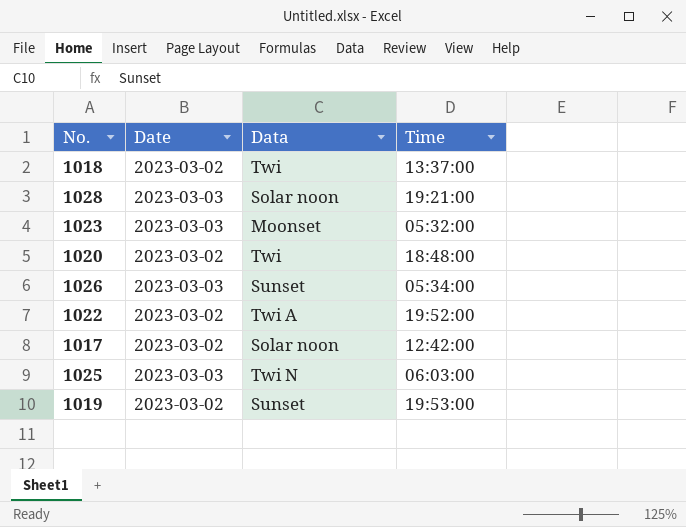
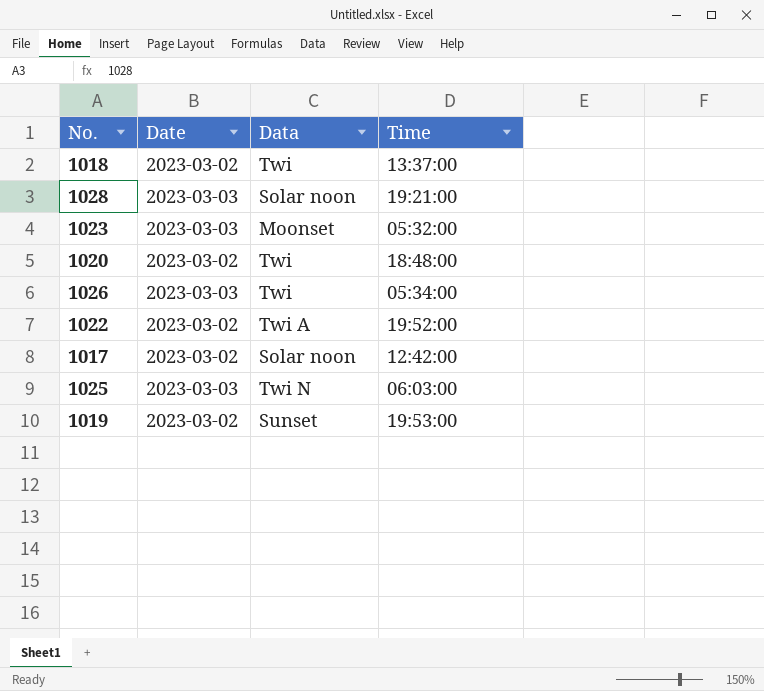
1026 | Data: Sunset -> Twi

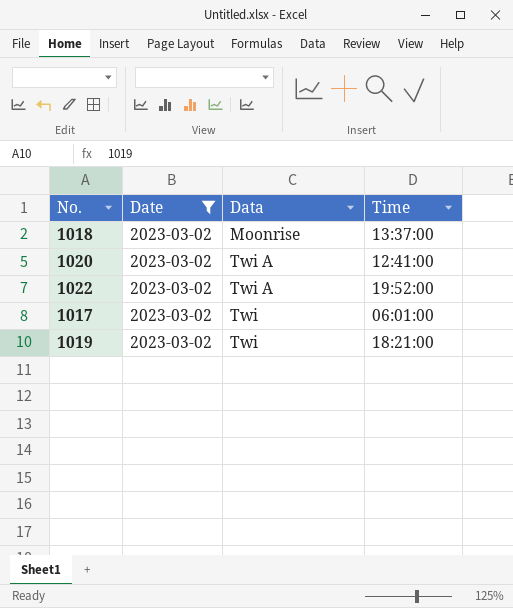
filter: none -> Date = 2023-03-02
1018 | Data: Twi -> Moonrise
1020 | Data: Twi -> Twi A
1020 | Time: 18:48:00 -> 12:41:00
1017 | Data: Solar noon -> Twi
1017 | Time: 12:42:00 -> 06:01:00
1019 | Data: Sunset -> Twi
1019 | Time: 19:53:00 -> 18:21:00

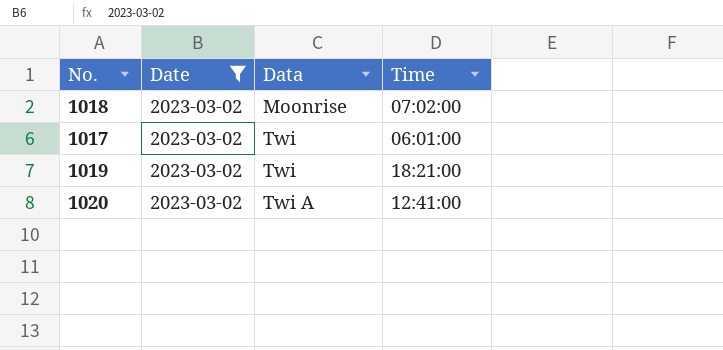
row order: none -> Data ascending
row 1022: 2023-03-02 | Twi A | 19:52:00 -> none
1018 | Time: 13:37:00 -> 07:02:00

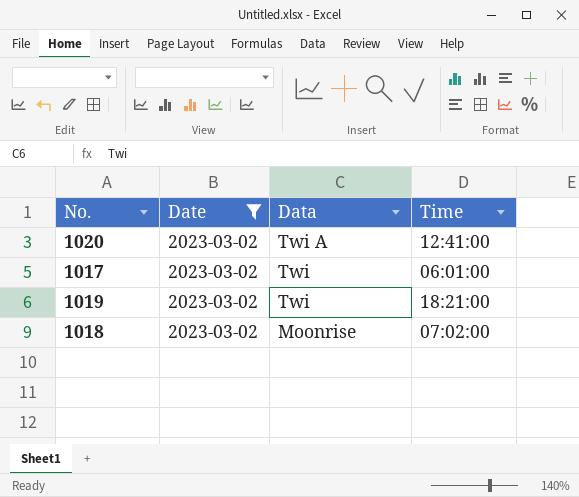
row order: Data ascending -> Data descending

